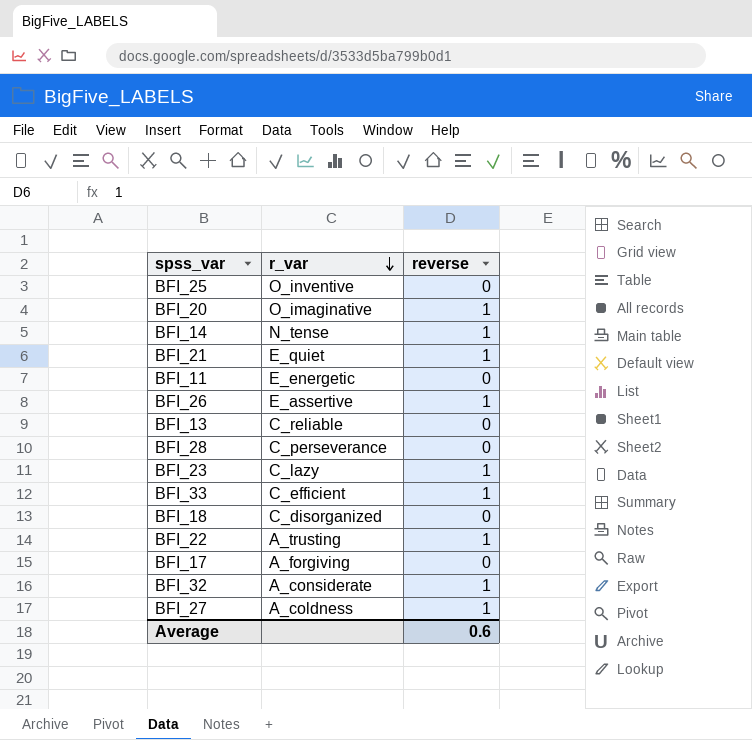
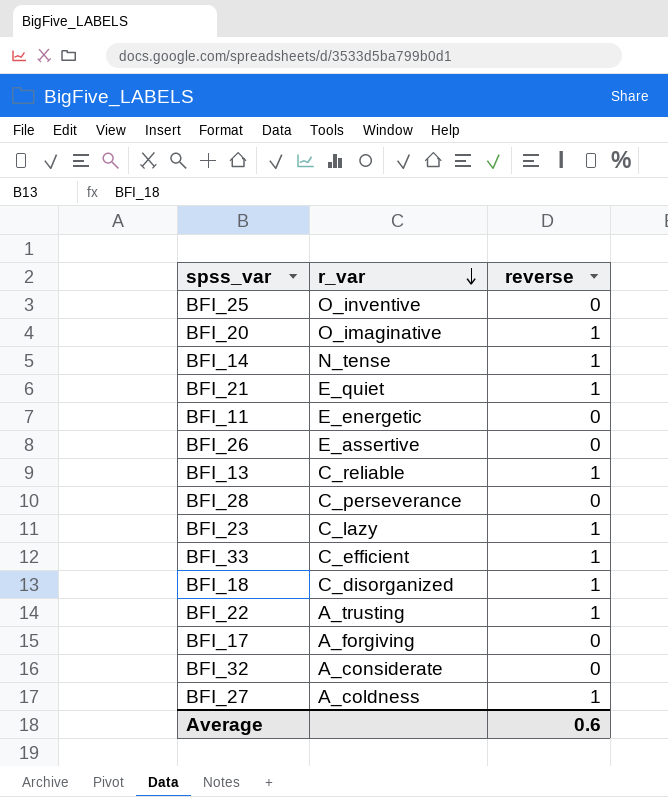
BFI_26 | reverse: 1 -> 0
BFI_13 | reverse: 0 -> 1
BFI_18 | reverse: 0 -> 1
BFI_32 | reverse: 1 -> 0

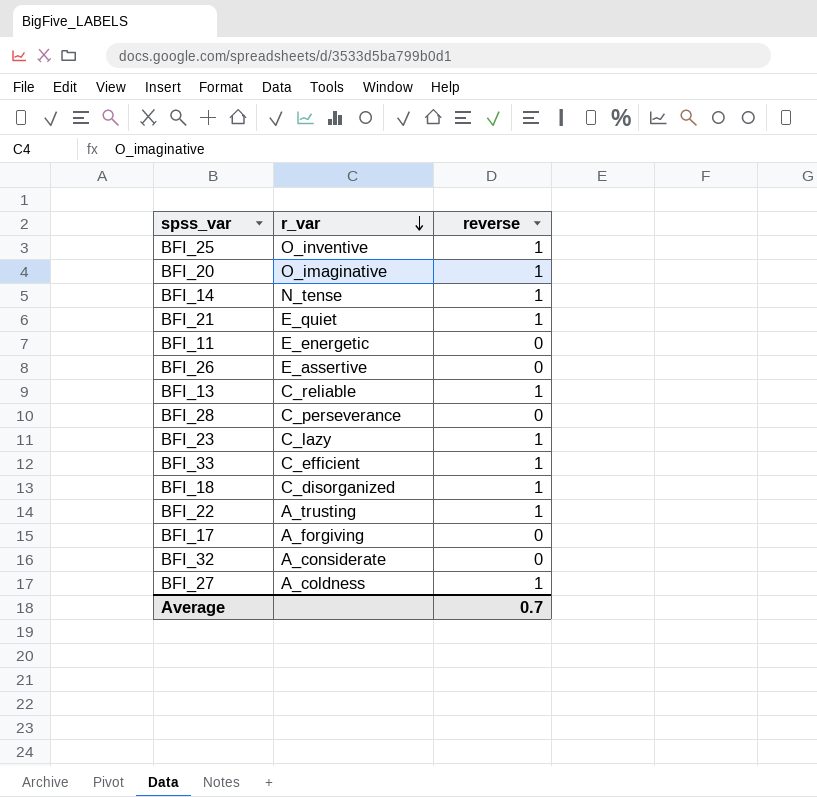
BFI_25 | reverse: 0 -> 1
Average | reverse: 0.6 -> 0.7

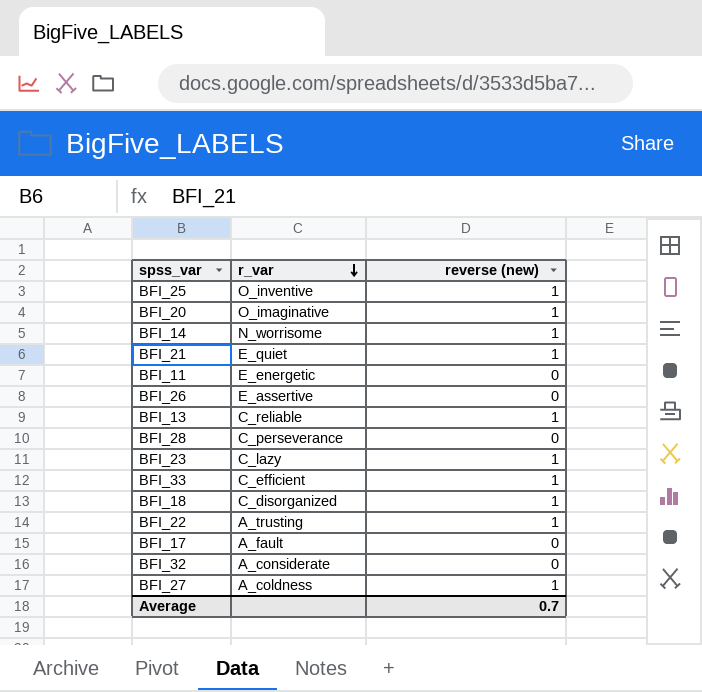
column name: reverse -> reverse (new)
BFI_14 | r_var: N_tense -> N_worrisome
BFI_17 | r_var: A_forgiving -> A_fault

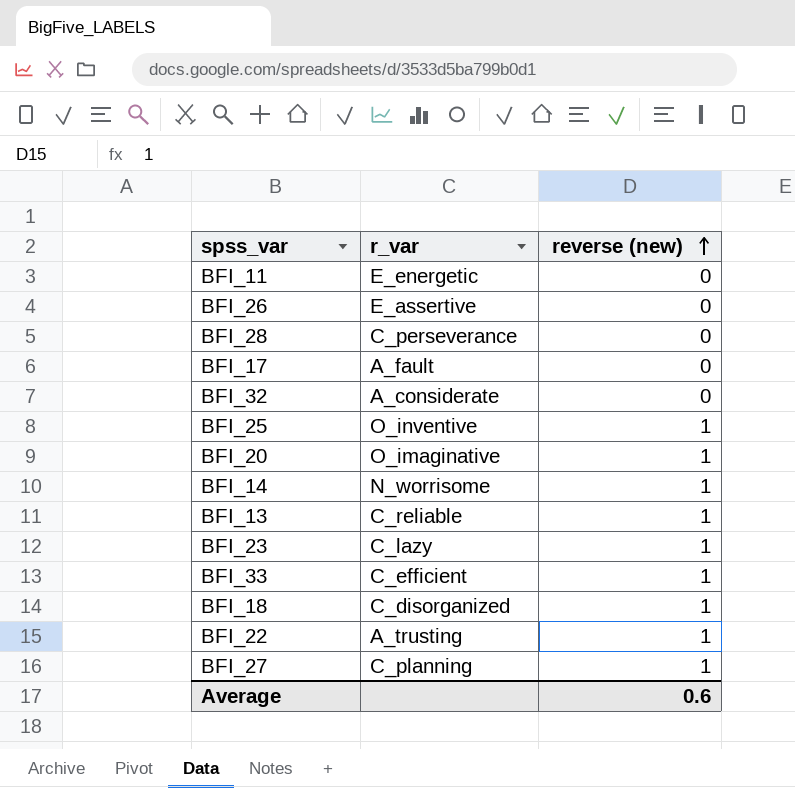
row order: r_var descending -> reverse (new) ascending
row BFI_21: E_quiet | 1 -> none
BFI_27 | r_var: A_coldness -> C_planning
Average | reverse (new): 0.7 -> 0.6

